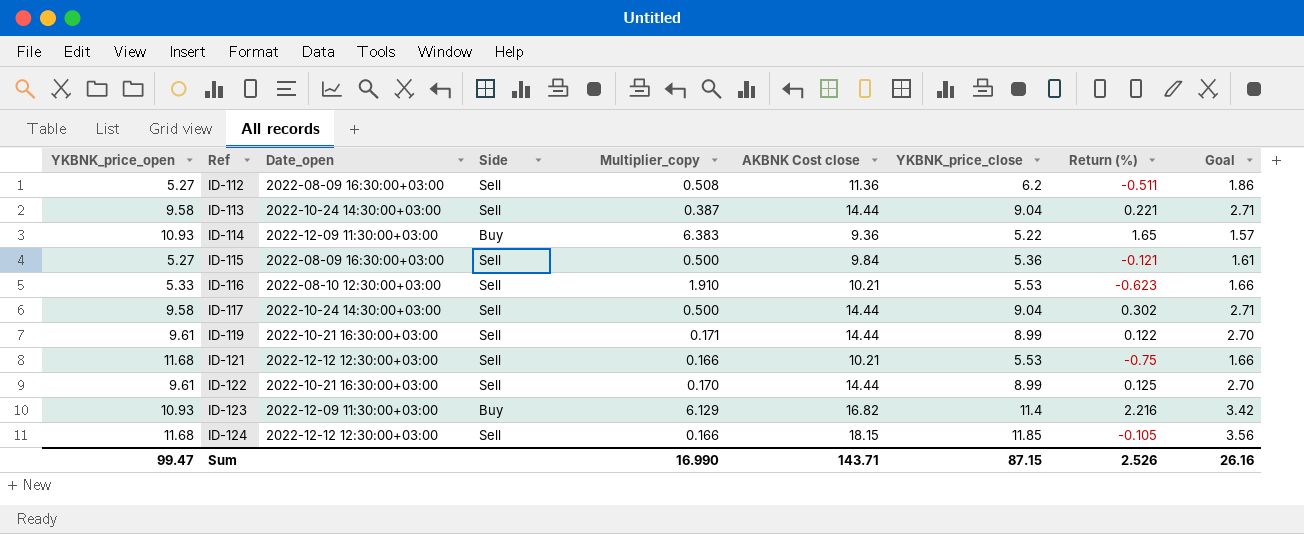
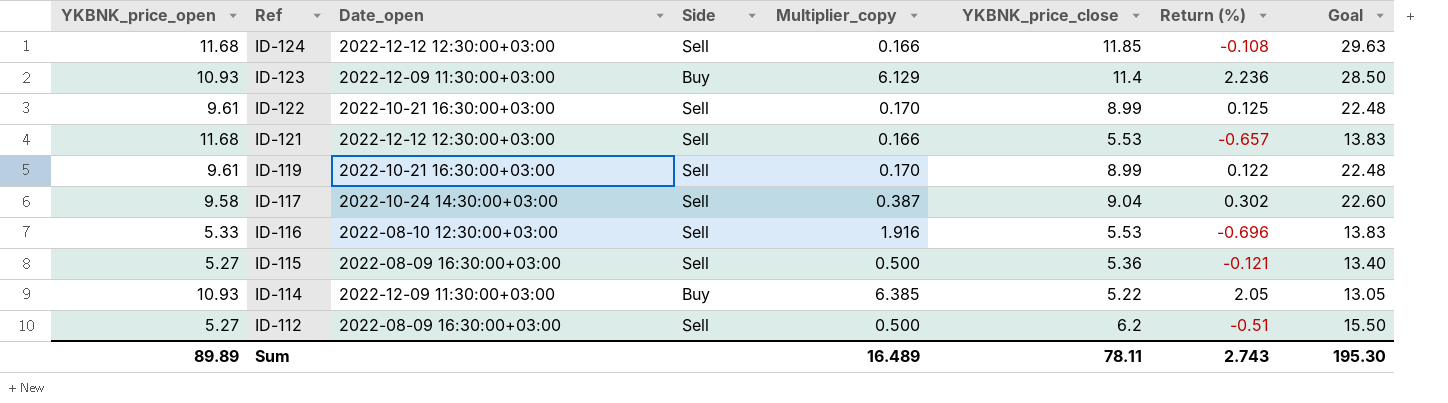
row order: Ref ascending -> Ref descending
column AKBNK Cost close | position: 6 -> none
column Goal | formula: [YKBNK_price_close] * 0.3 -> [YKBNK_price_close] * 2.5
row ID-113: 9.58 | 2022-10-24 14:30:00+03:00 | Sell | 0.387 | 14.44 | 9.04 | 0.221 | 2.71 -> none
ID-124 | Return (%): -0.105 -> -0.108
ID-123 | Return (%): 2.216 -> 2.236
ID-121 | Return (%): -0.75 -> -0.657
ID-119 | Multiplier_copy: 0.171 -> 0.170
ID-117 | Multiplier_copy: 0.500 -> 0.387
ID-116 | Multiplier_copy: 1.910 -> 1.916
ID-116 | Return (%): -0.623 -> -0.696
ID-114 | Multiplier_copy: 6.383 -> 6.385
ID-114 | Return (%): 1.65 -> 2.05
ID-112 | Multiplier_copy: 0.508 -> 0.500
ID-112 | Return (%): -0.511 -> -0.51
Sum | YKBNK_price_open: 99.47 -> 89.89
Sum | Multiplier_copy: 16.990 -> 16.489
Sum | YKBNK_price_close: 87.15 -> 78.11
Sum | Return (%): 2.526 -> 2.743
Sum | Goal: 26.16 -> 195.30

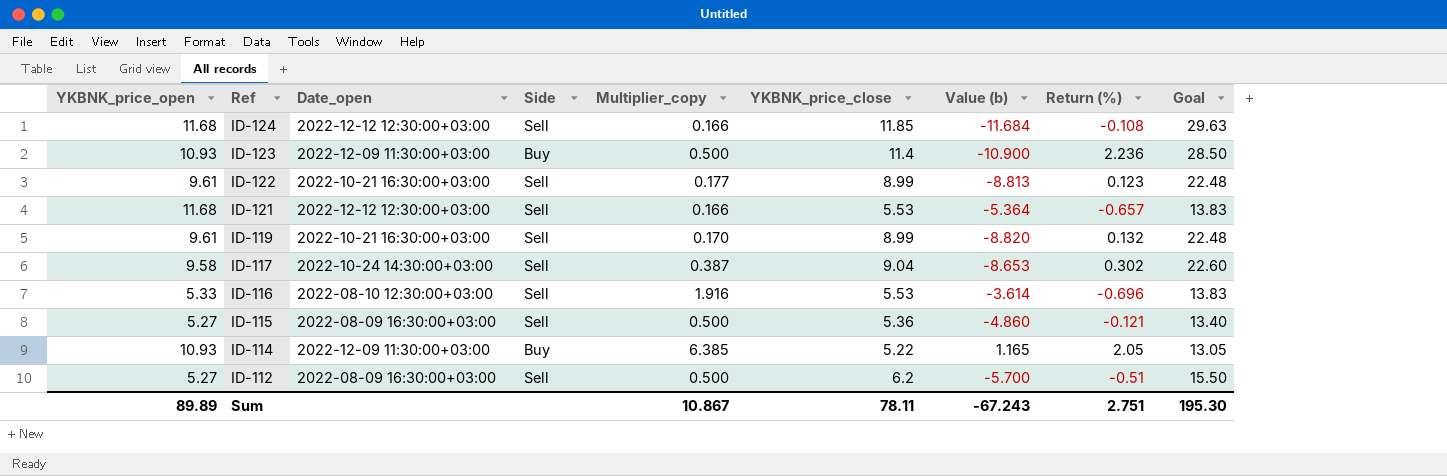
column Value (b) | formula: none -> [Multiplier_copy] - [YKBNK_price_close]
ID-123 | Multiplier_copy: 6.129 -> 0.500
ID-122 | Multiplier_copy: 0.170 -> 0.177
ID-122 | Return (%): 0.125 -> 0.123
ID-119 | Return (%): 0.122 -> 0.132
Sum | Multiplier_copy: 16.489 -> 10.867
Sum | Return (%): 2.743 -> 2.751

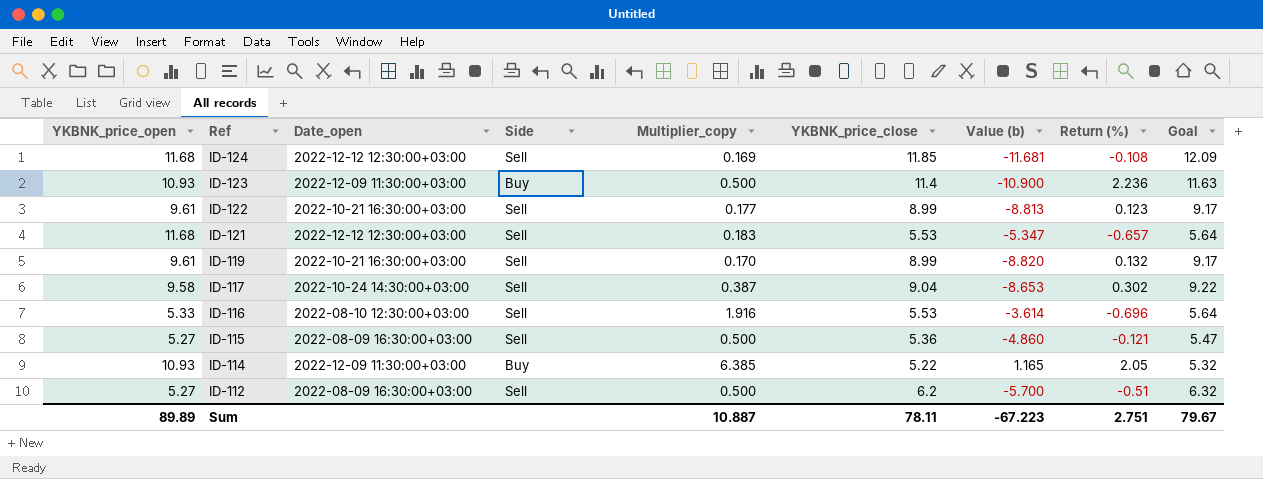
column Goal | formula: [YKBNK_price_close] * 2.5 -> [YKBNK_price_close] * 1.02
ID-124 | Multiplier_copy: 0.166 -> 0.169
ID-124 | Value (b): -11.684 -> -11.681
ID-121 | Multiplier_copy: 0.166 -> 0.183
ID-121 | Value (b): -5.364 -> -5.347
Sum | Multiplier_copy: 10.867 -> 10.887
Sum | Value (b): -67.243 -> -67.223
Sum | Goal: 195.30 -> 79.67

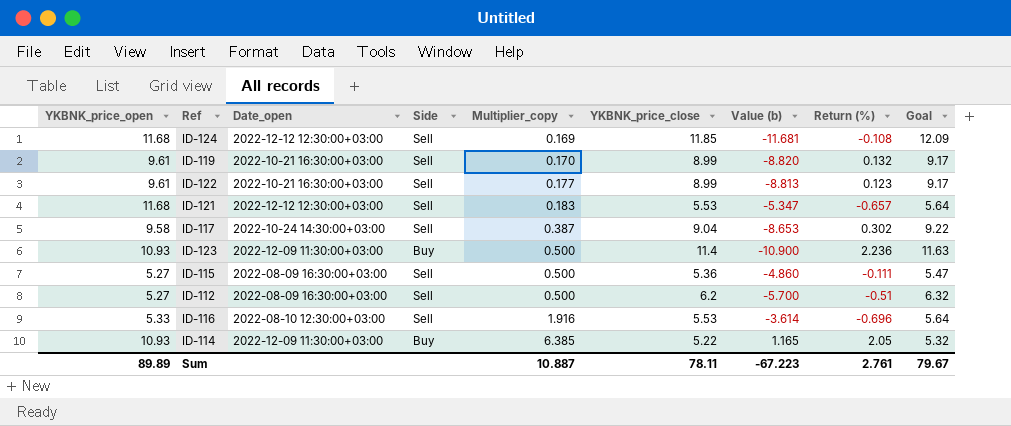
row order: Ref descending -> Multiplier_copy ascending
ID-115 | Return (%): -0.121 -> -0.111
Sum | Return (%): 2.751 -> 2.761

